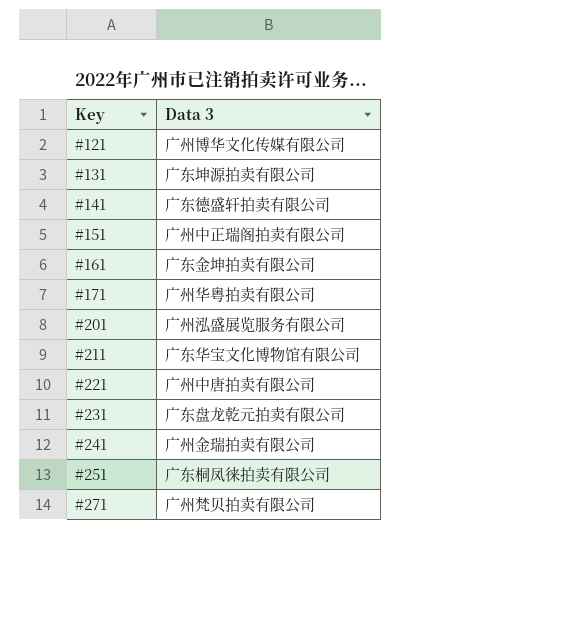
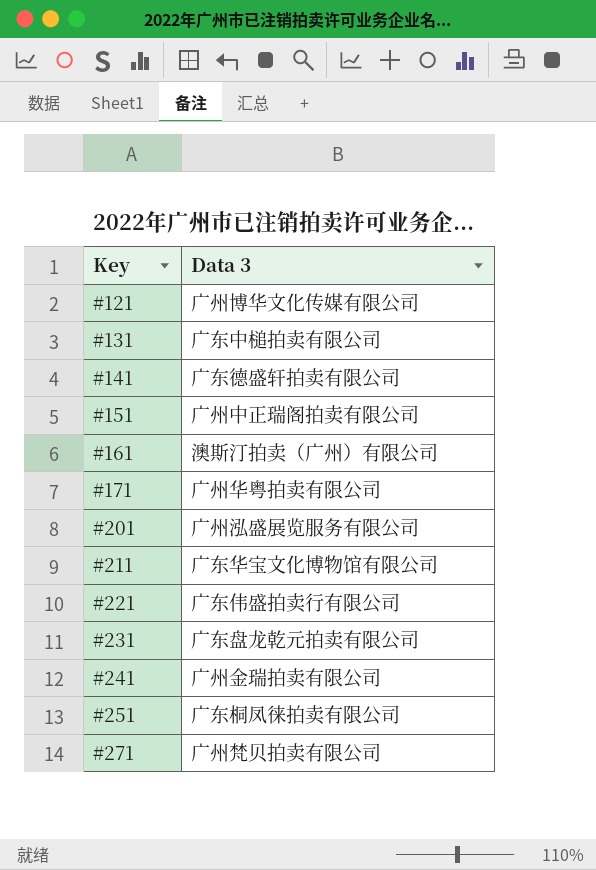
#131 | Data 3: 广东坤源拍卖有限公司 -> 广东中槌拍卖有限公司
#161 | Data 3: 广东金坤拍卖有限公司 -> 澳斯汀拍卖（广州）有限公司
#221 | Data 3: 广州中唐拍卖有限公司 -> 广东伟盛拍卖行有限公司

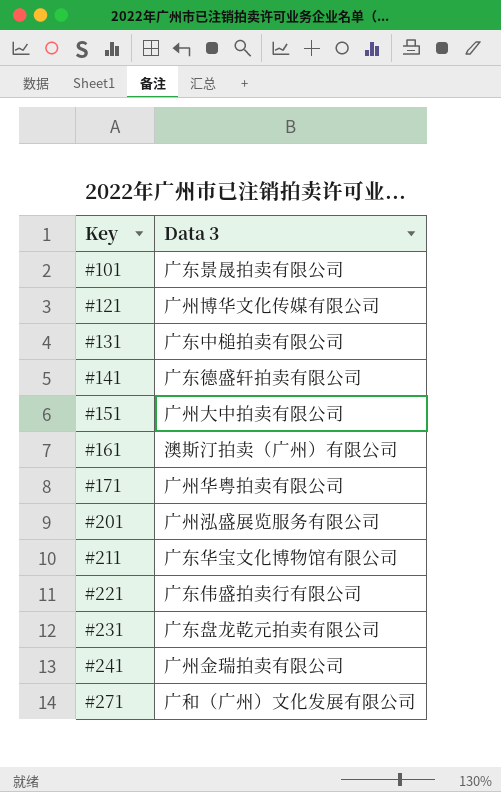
row #251: 广东桐凤徕拍卖有限公司 -> none
row #101: none -> 广东景晟拍卖有限公司
#151 | Data 3: 广州中正瑞阁拍卖有限公司 -> 广州大中拍卖有限公司
#271 | Data 3: 广州梵贝拍卖有限公司 -> 广和（广州）文化发展有限公司

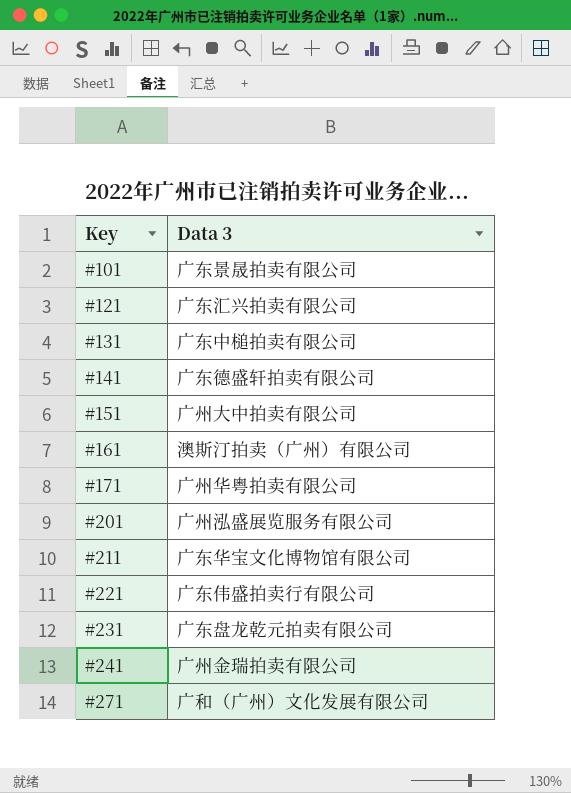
#121 | Data 3: 广州博华文化传媒有限公司 -> 广东汇兴拍卖有限公司

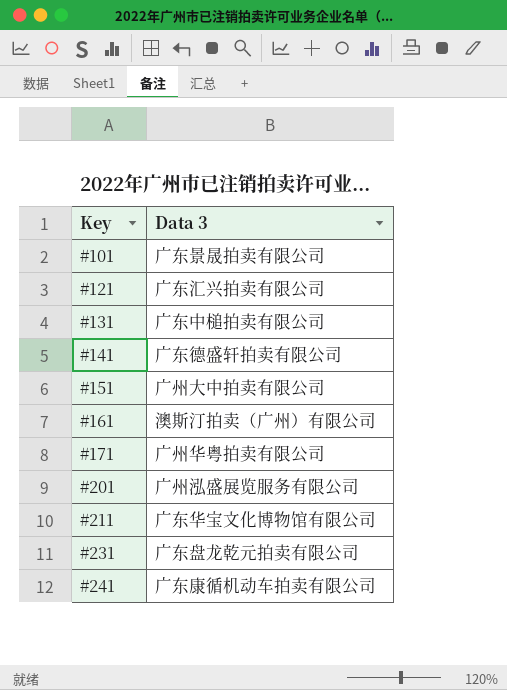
row #221: 广东伟盛拍卖行有限公司 -> none
row #271: 广和（广州）文化发展有限公司 -> none
#241 | Data 3: 广州金瑞拍卖有限公司 -> 广东康循机动车拍卖有限公司

